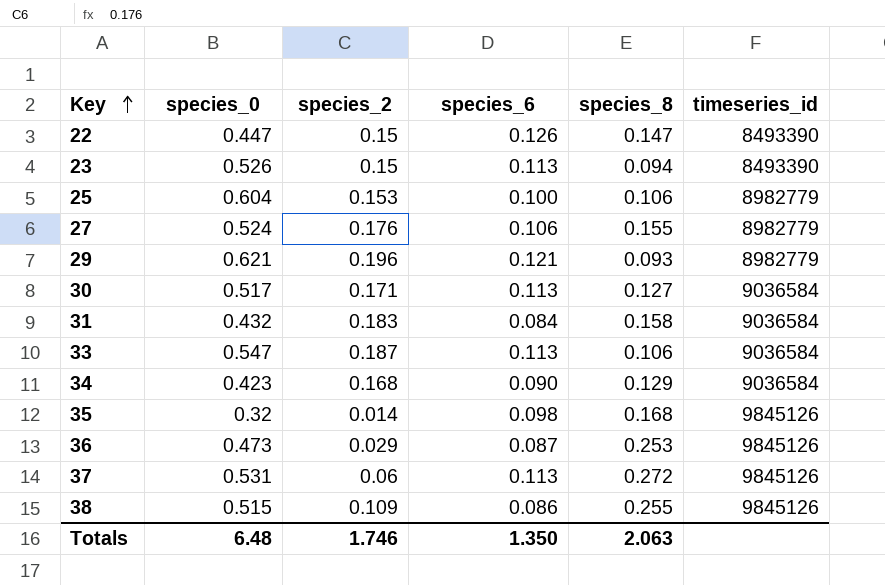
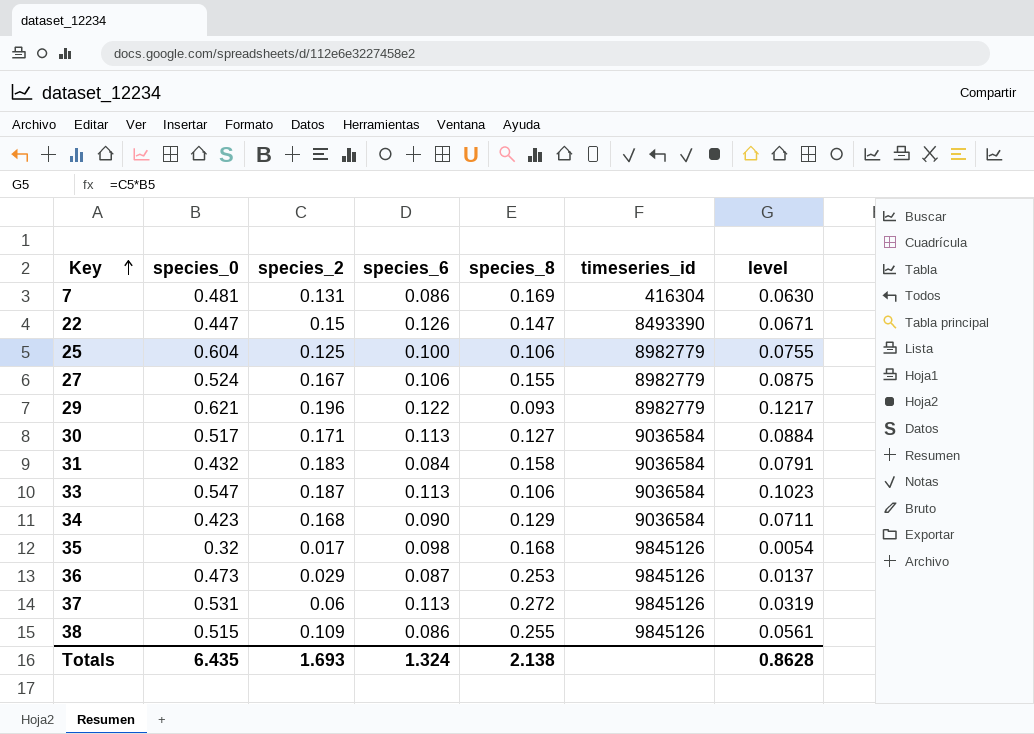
column level | formula: none -> [species_0] * [species_2]
row 23: 0.526 | 0.15 | 0.113 | 0.094 | 8493390 -> none
row 7: none -> 0.481 | 0.131 | 0.086 | 0.169 | 416304 | 0.0630
25 | species_2: 0.153 -> 0.125
27 | species_2: 0.176 -> 0.167
29 | species_6: 0.121 -> 0.122
35 | species_2: 0.014 -> 0.017
Totals | species_0: 6.48 -> 6.435
Totals | species_2: 1.746 -> 1.693
Totals | species_6: 1.350 -> 1.324
Totals | species_8: 2.063 -> 2.138

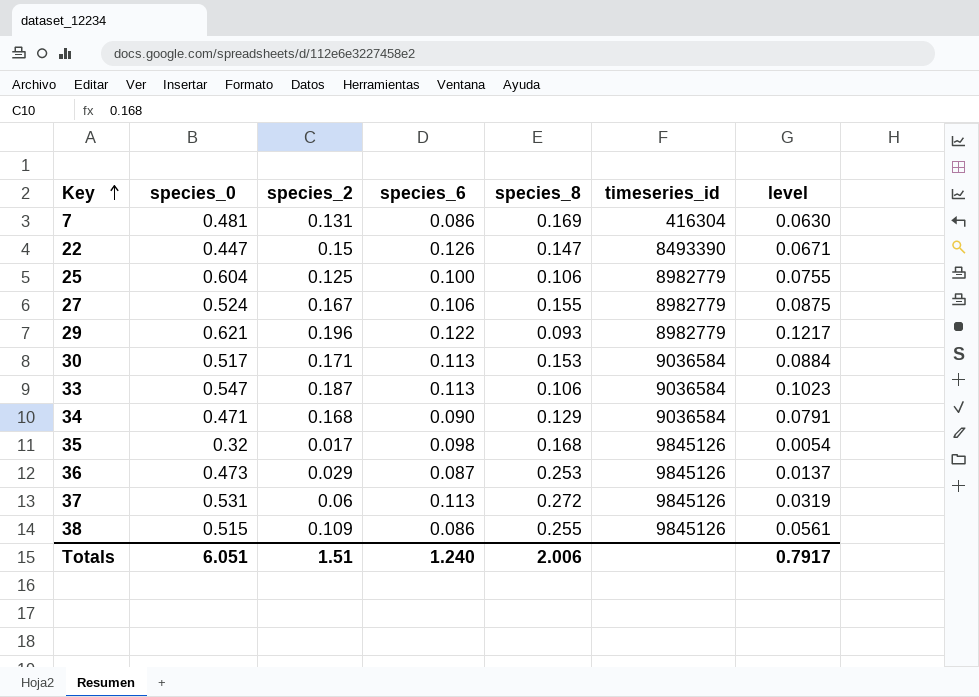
row 31: 0.432 | 0.183 | 0.084 | 0.158 | 9036584 | 0.0791 -> none
30 | species_8: 0.127 -> 0.153
34 | species_0: 0.423 -> 0.471
34 | level: 0.0711 -> 0.0791
Totals | species_0: 6.435 -> 6.051
Totals | species_2: 1.693 -> 1.51
Totals | species_6: 1.324 -> 1.240
Totals | species_8: 2.138 -> 2.006
Totals | level: 0.8628 -> 0.7917

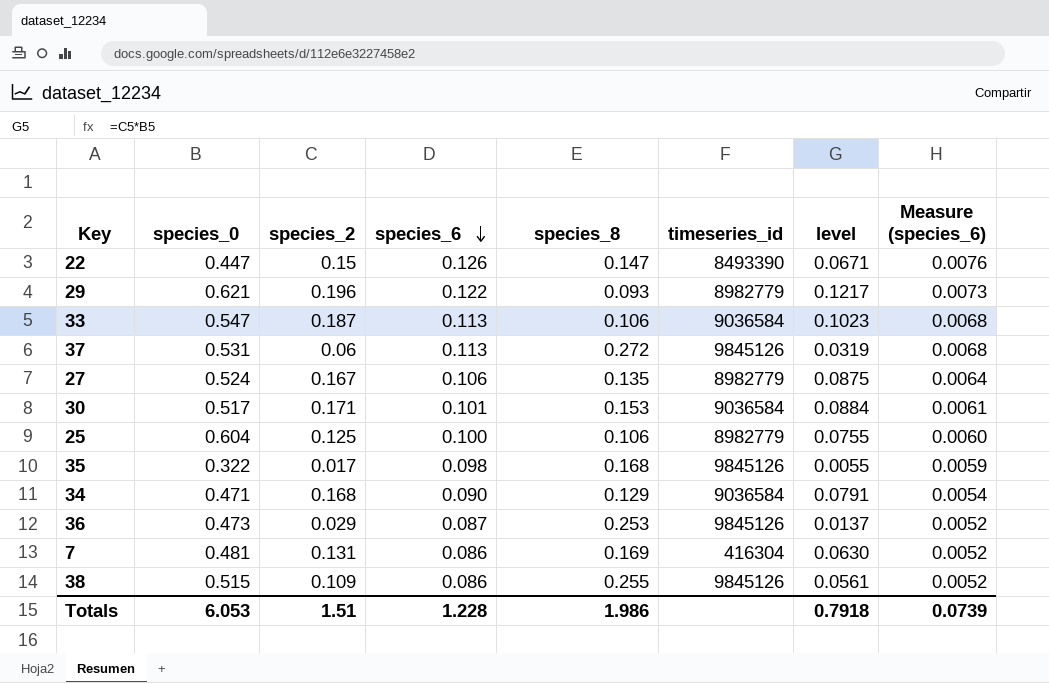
row order: Key ascending -> species_6 descending
column Measure (species_6) | formula: none -> [species_6] * 0.06
27 | species_8: 0.155 -> 0.135
30 | species_6: 0.113 -> 0.101
35 | species_0: 0.32 -> 0.322
35 | level: 0.0054 -> 0.0055
Totals | species_0: 6.051 -> 6.053
Totals | species_6: 1.240 -> 1.228
Totals | species_8: 2.006 -> 1.986
Totals | level: 0.7917 -> 0.7918

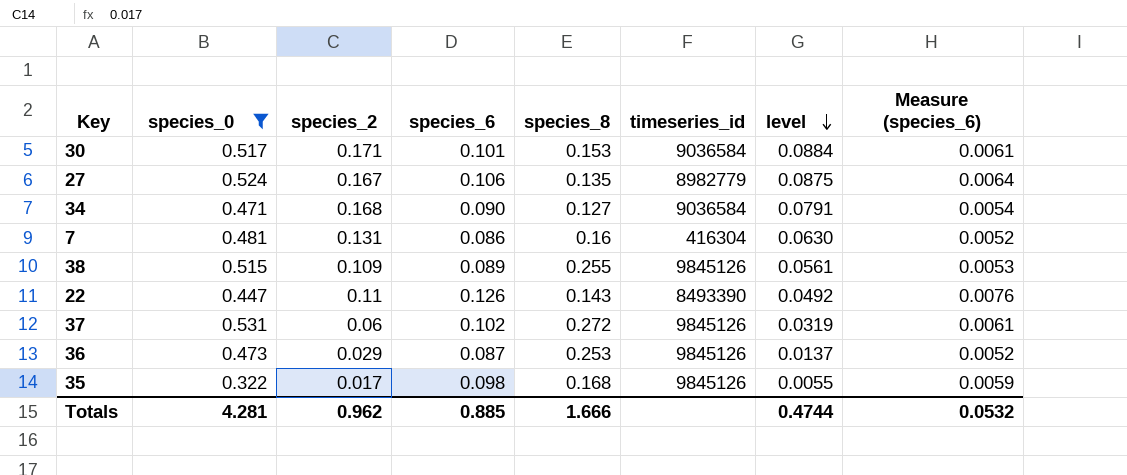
filter: none -> species_0 <= 0.531
row order: species_6 descending -> level descending
34 | species_8: 0.129 -> 0.127
7 | species_8: 0.169 -> 0.16
38 | species_6: 0.086 -> 0.089
38 | Measure (species_6): 0.0052 -> 0.0053
22 | species_2: 0.15 -> 0.11
22 | species_8: 0.147 -> 0.143
22 | level: 0.0671 -> 0.0492
37 | species_6: 0.113 -> 0.102
37 | Measure (species_6): 0.0068 -> 0.0061
Totals | species_0: 6.053 -> 4.281
Totals | species_2: 1.51 -> 0.962
Totals | species_6: 1.228 -> 0.885
Totals | species_8: 1.986 -> 1.666
Totals | level: 0.7918 -> 0.4744
Totals | Measure (species_6): 0.0739 -> 0.0532

